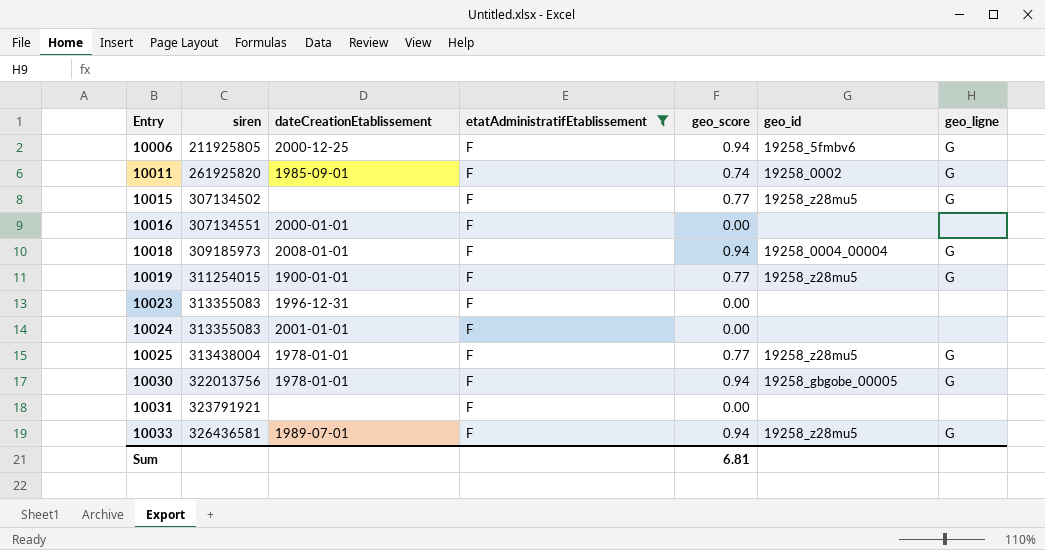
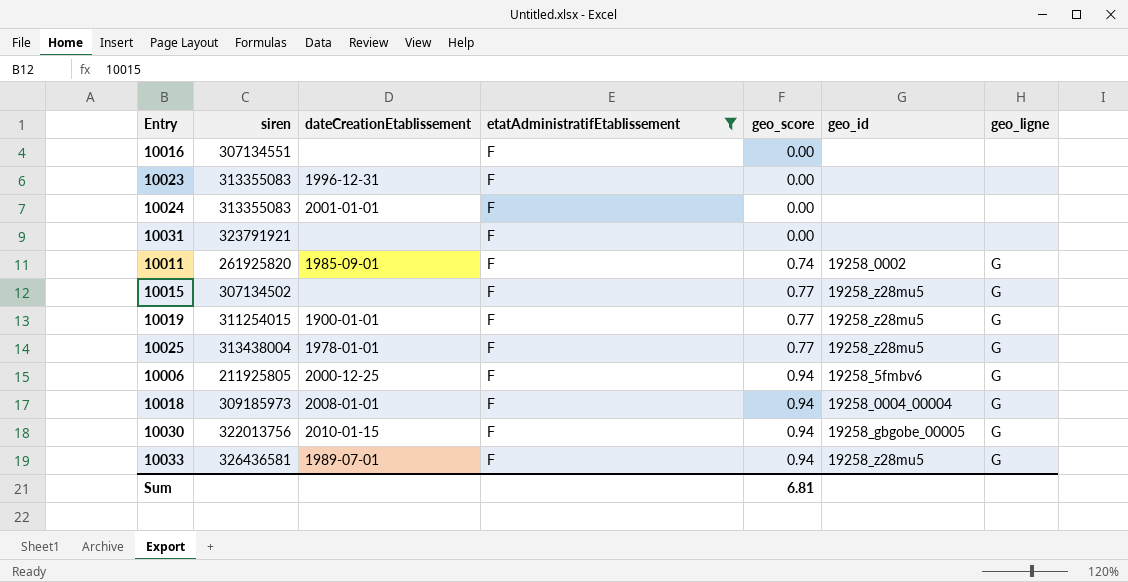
row order: Entry ascending -> geo_score ascending
10016 | dateCreationEtablissement: 2000-01-01 -> none
10030 | dateCreationEtablissement: 1978-01-01 -> 2010-01-15

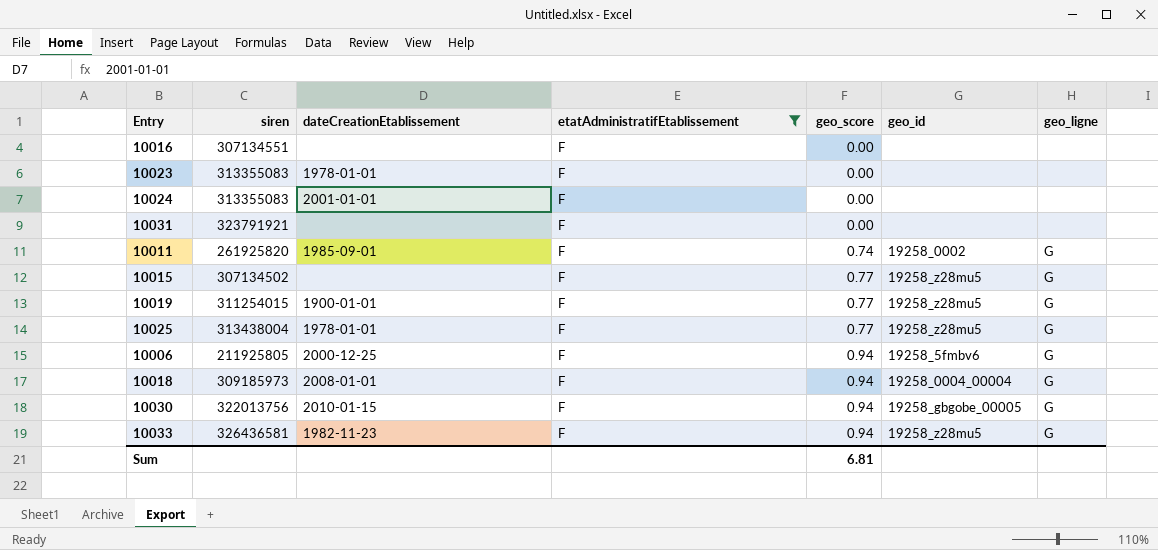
10023 | dateCreationEtablissement: 1996-12-31 -> 1978-01-01
10033 | dateCreationEtablissement: 1989-07-01 -> 1982-11-23

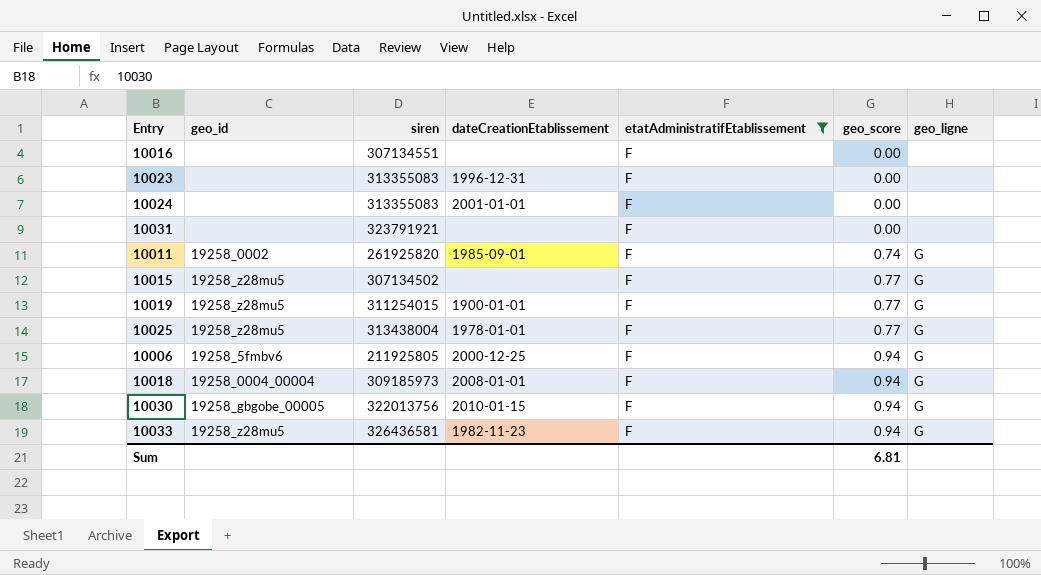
column geo_id | position: 6 -> 2
10023 | dateCreationEtablissement: 1978-01-01 -> 1996-12-31

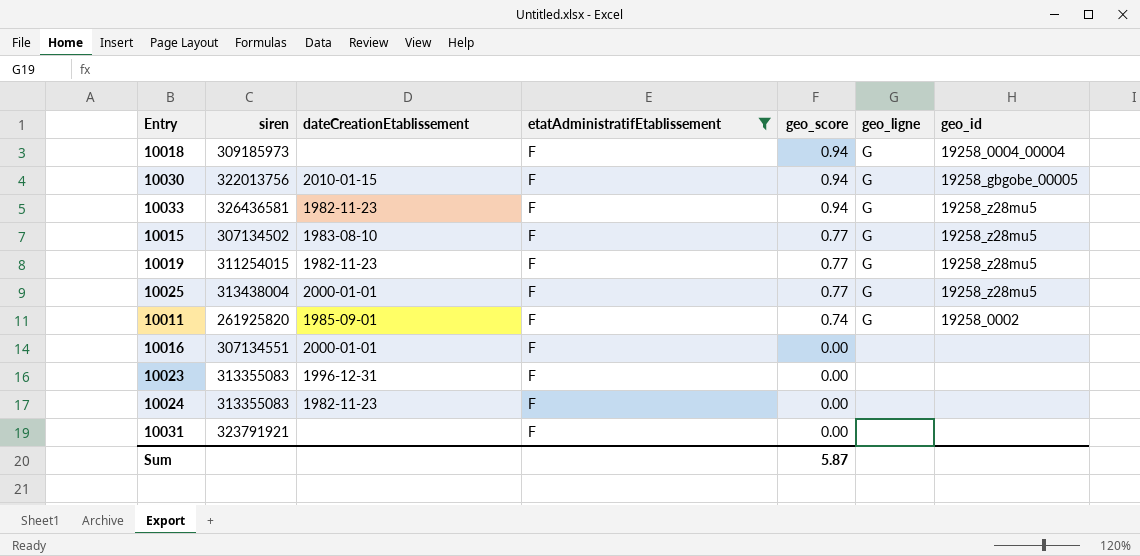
row order: geo_score ascending -> geo_score descending
column geo_id | position: 2 -> 7
row 10006: 19258_5fmbv6 | 211925805 | 2000-12-25 | F | 0.94 | G -> none
10018 | dateCreationEtablissement: 2008-01-01 -> none
10015 | dateCreationEtablissement: none -> 1983-08-10
10019 | dateCreationEtablissement: 1900-01-01 -> 1982-11-23
10025 | dateCreationEtablissement: 1978-01-01 -> 2000-01-01
10016 | dateCreationEtablissement: none -> 2000-01-01
10024 | dateCreationEtablissement: 2001-01-01 -> 1982-11-23
Sum | geo_score: 6.81 -> 5.87

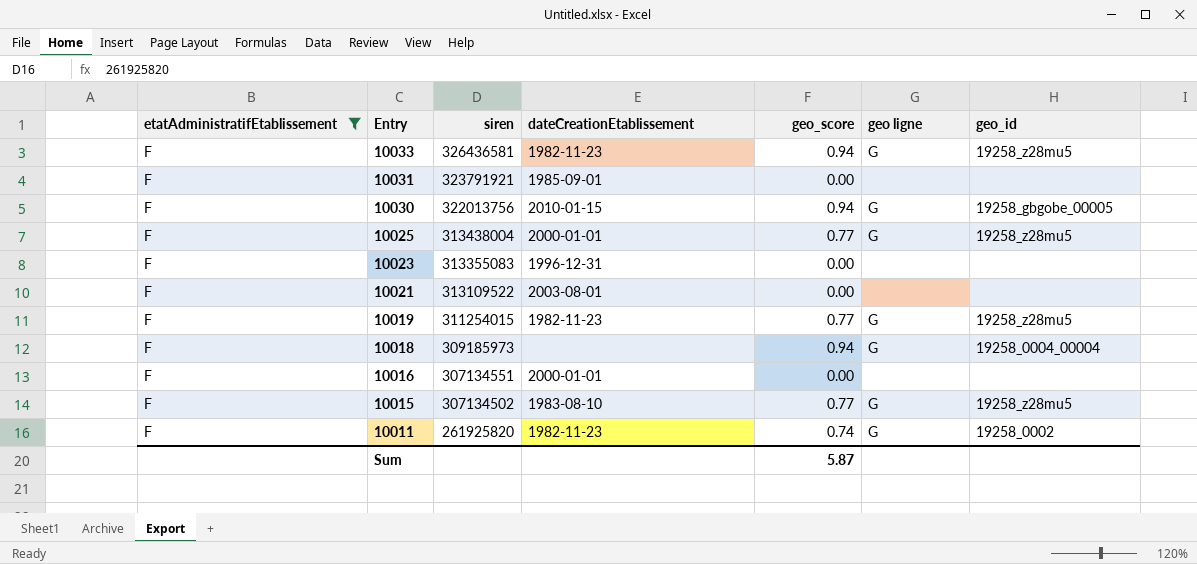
row order: geo_score descending -> Entry descending
column etatAdministratifEtablissement | position: 4 -> 1
column name: geo_ligne -> geo ligne
row 10024: 313355083 | 1982-11-23 | F | 0.00 | none | none -> none
10031 | dateCreationEtablissement: none -> 1985-09-01
row 10021: none -> F | 313109522 | 2003-08-01 | 0.00 | none | none
10011 | dateCreationEtablissement: 1985-09-01 -> 1982-11-23

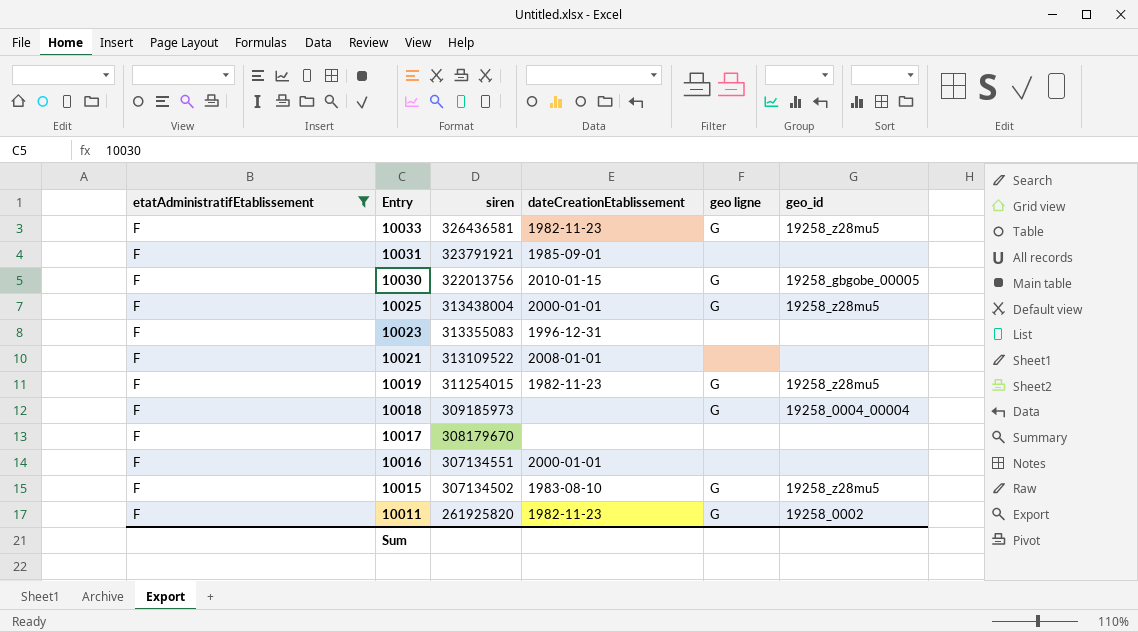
column geo_score | position: 5 -> none
10021 | dateCreationEtablissement: 2003-08-01 -> 2008-01-01
row 10017: none -> F | 308179670 | none | none | none

